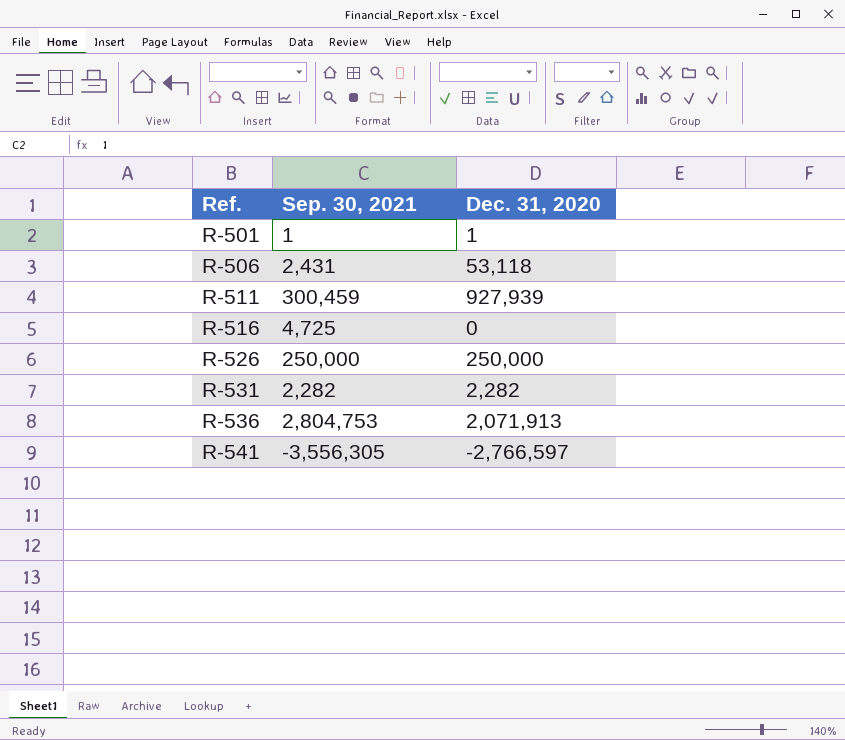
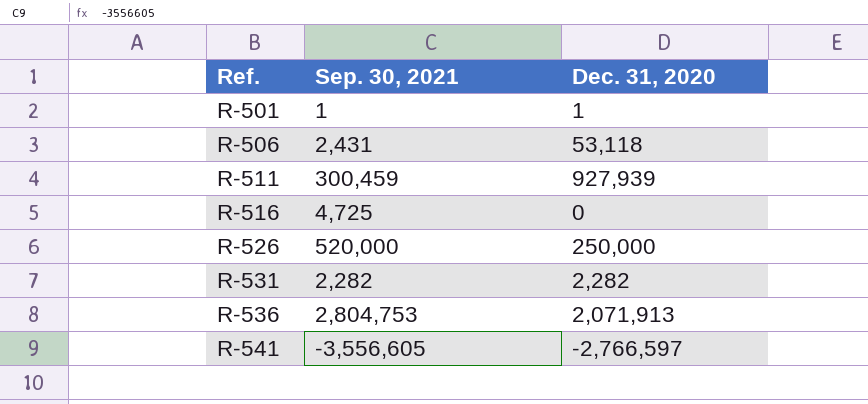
R-526 | Sep. 30, 2021: 250,000 -> 520,000
R-541 | Sep. 30, 2021: -3,556,305 -> -3,556,605

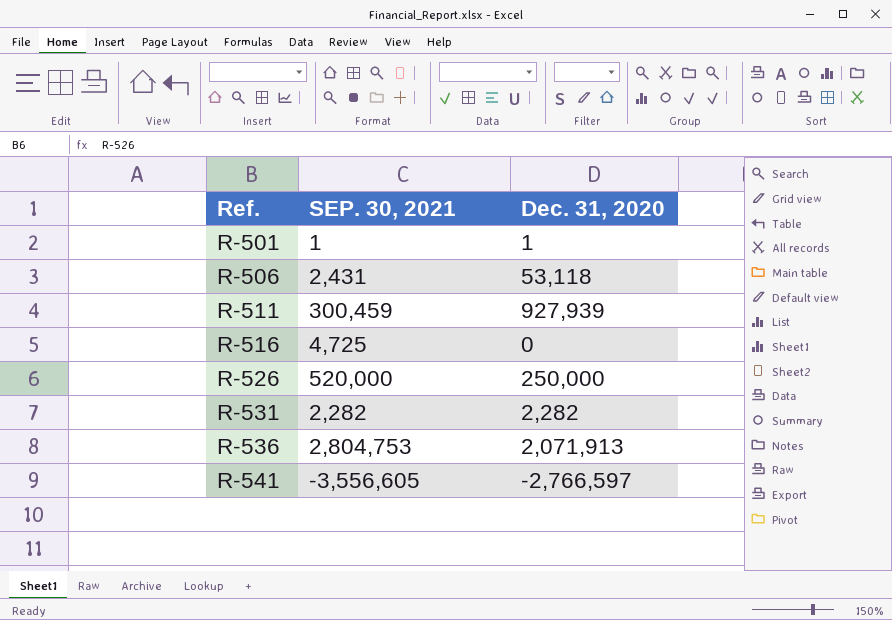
column name: Sep. 30, 2021 -> SEP. 30, 2021

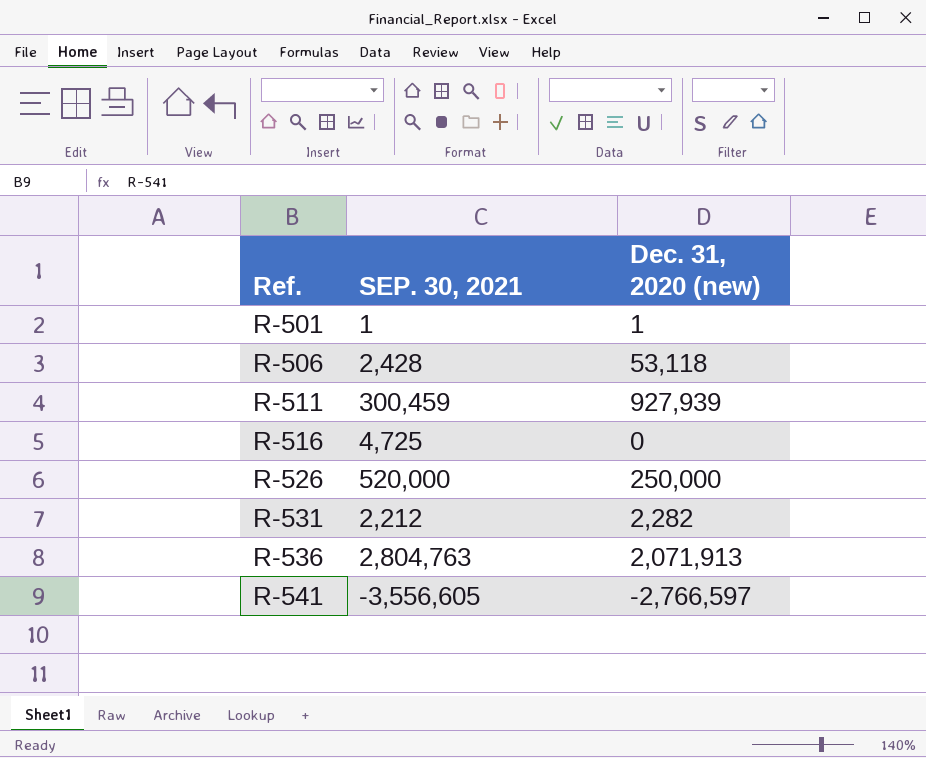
column name: Dec. 31, 2020 -> Dec. 31, 2020 (new)
R-506 | SEP. 30, 2021: 2,431 -> 2,428
R-531 | SEP. 30, 2021: 2,282 -> 2,212
R-536 | SEP. 30, 2021: 2,804,753 -> 2,804,763

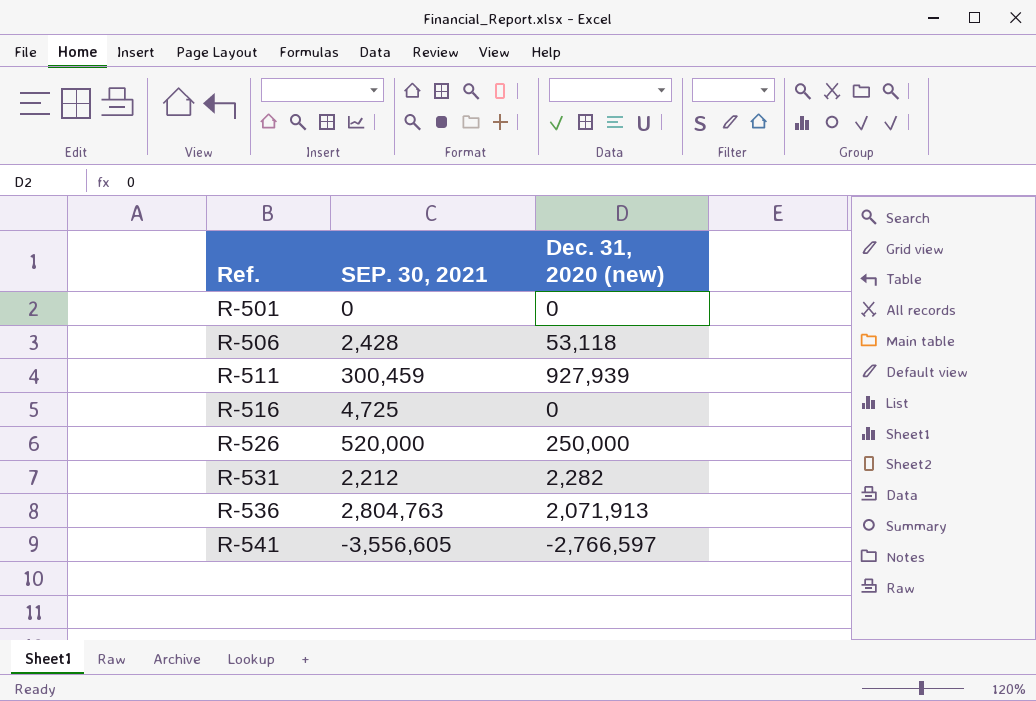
R-501 | SEP. 30, 2021: 1 -> 0
R-501 | Dec. 31, 2020 (new): 1 -> 0

